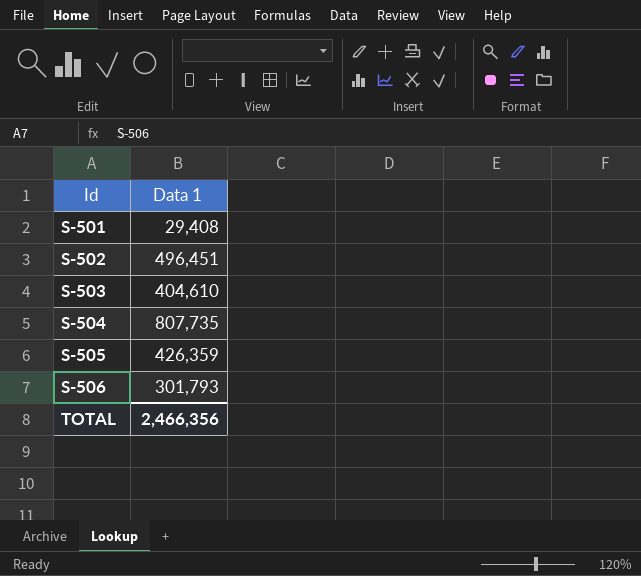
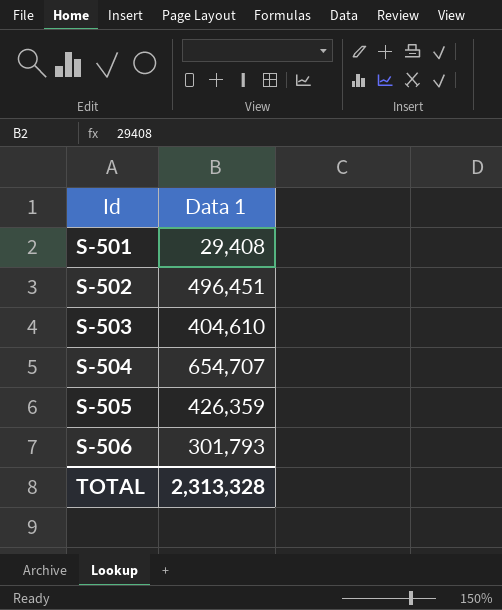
S-504 | Data 1: 807,735 -> 654,707
TOTAL | Data 1: 2,466,356 -> 2,313,328

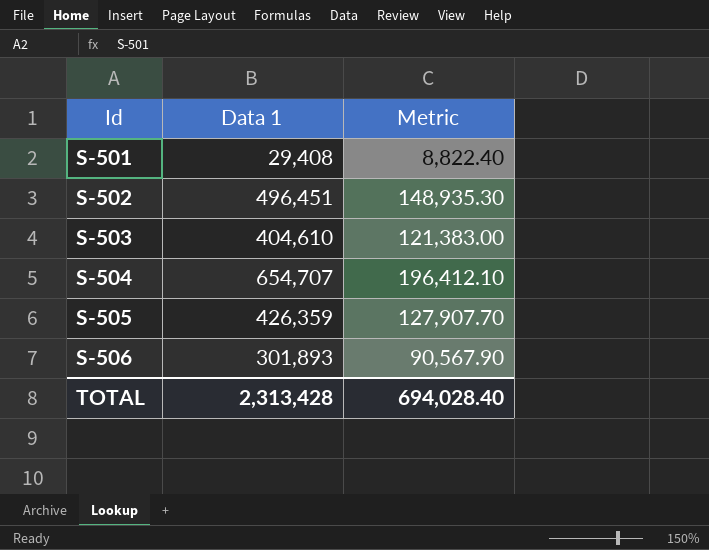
column Metric | formula: none -> [Data 1] * 0.3
S-506 | Data 1: 301,793 -> 301,893
TOTAL | Data 1: 2,313,328 -> 2,313,428

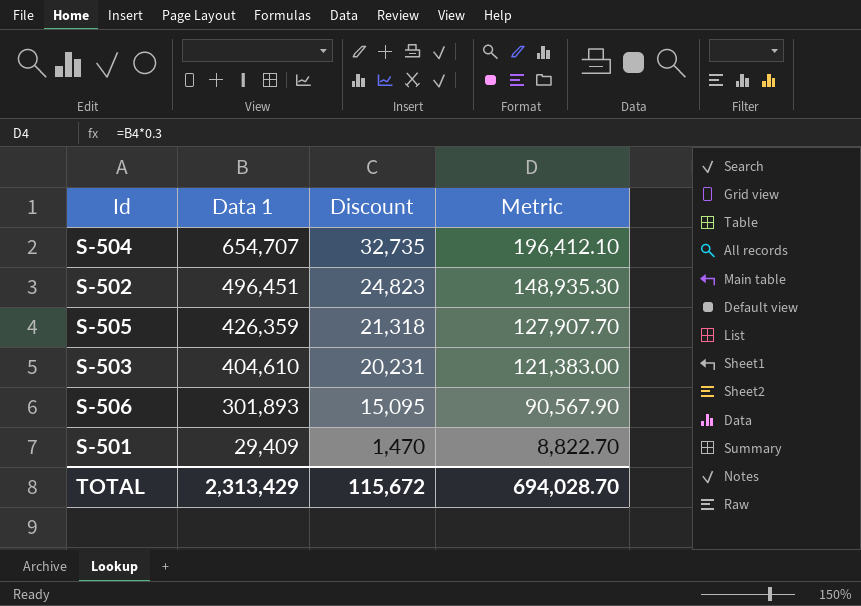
row order: Id ascending -> Data 1 descending
column Discount | formula: none -> [Data 1] * 0.05
S-501 | Data 1: 29,408 -> 29,409
S-501 | Metric: 8,822.40 -> 8,822.70
TOTAL | Data 1: 2,313,428 -> 2,313,429
TOTAL | Metric: 694,028.40 -> 694,028.70

